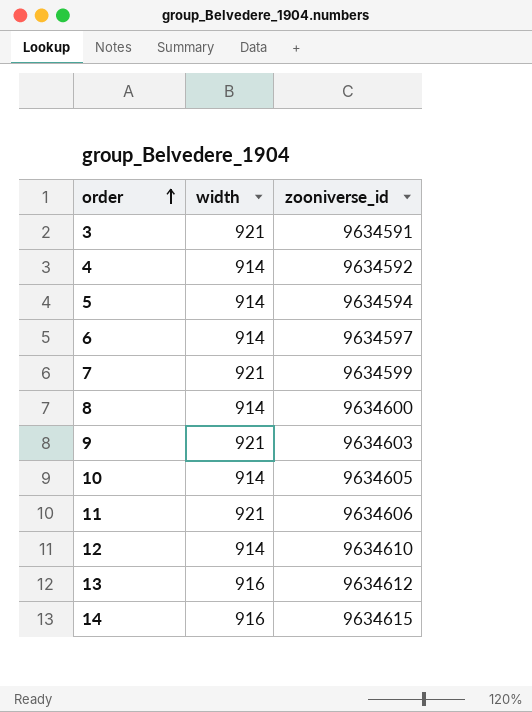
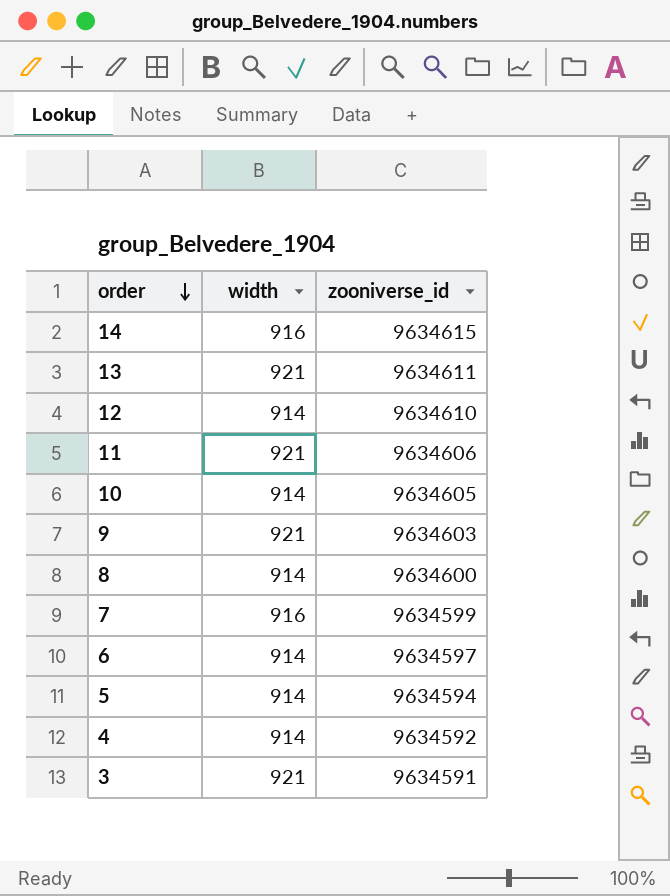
row order: order ascending -> order descending
13 | width: 916 -> 921
13 | zooniverse_id: 9634612 -> 9634611
7 | width: 921 -> 916

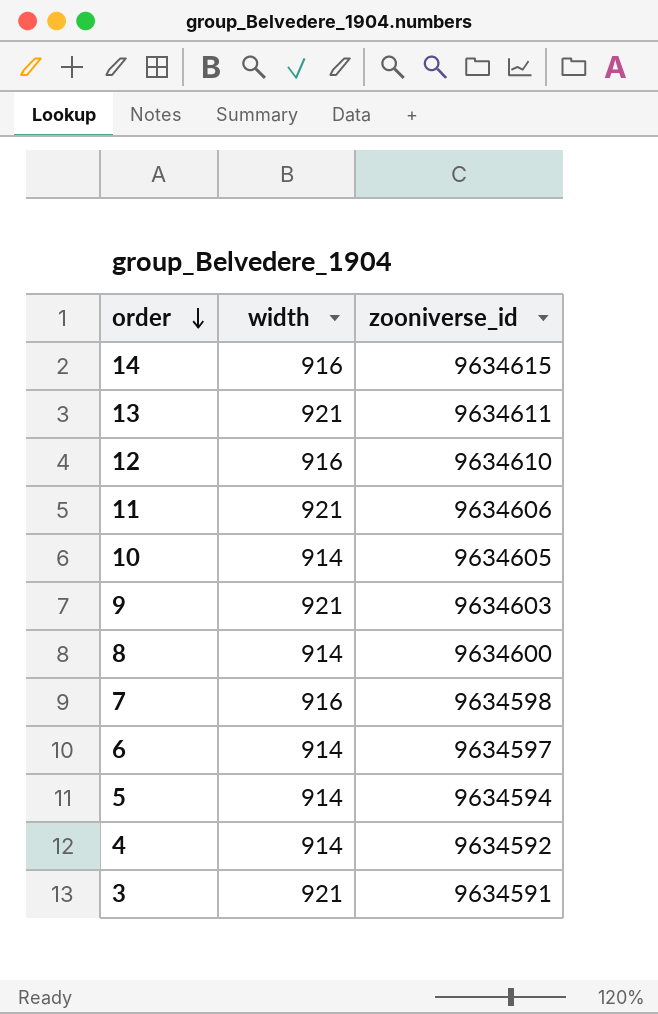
12 | width: 914 -> 916
7 | zooniverse_id: 9634599 -> 9634598

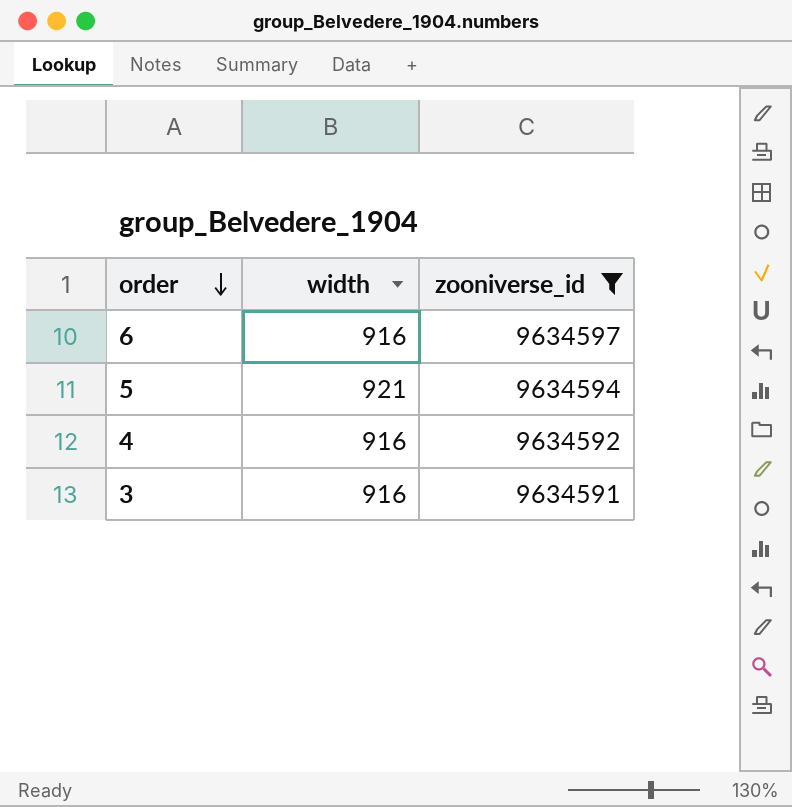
filter: none -> zooniverse_id <= 9634597
6 | width: 914 -> 916
5 | width: 914 -> 921
4 | width: 914 -> 916
3 | width: 921 -> 916

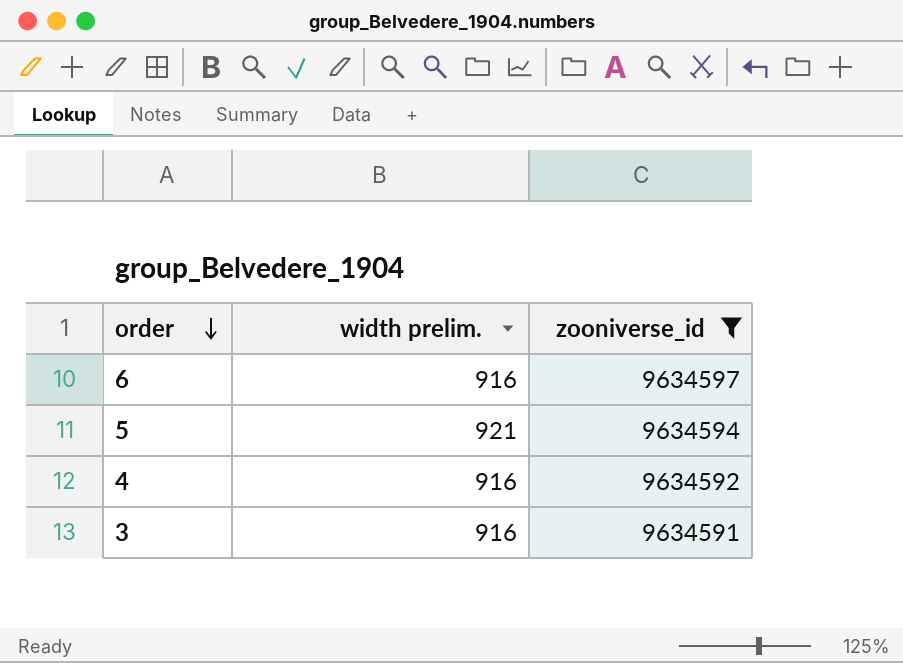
column name: width -> width prelim.

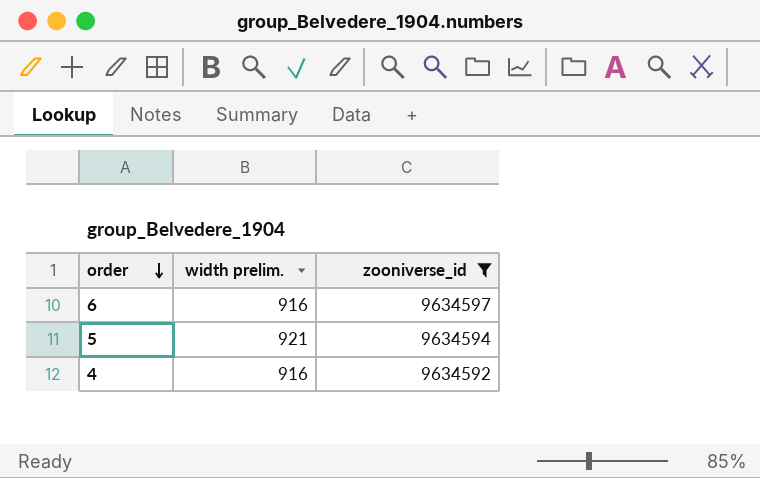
row 3: 916 | 9634591 -> none

